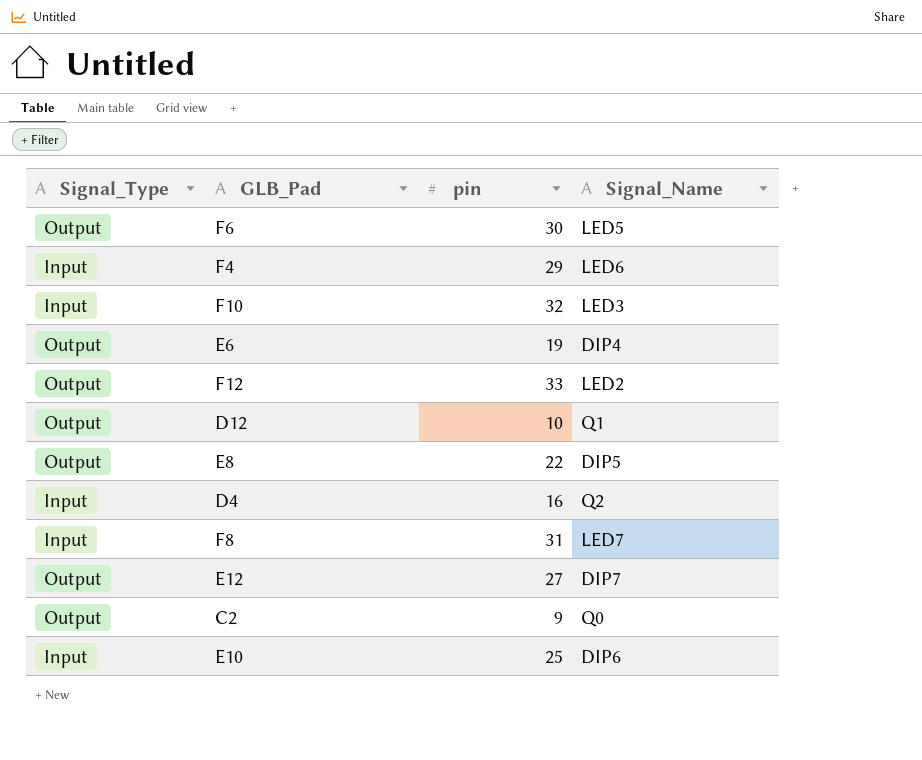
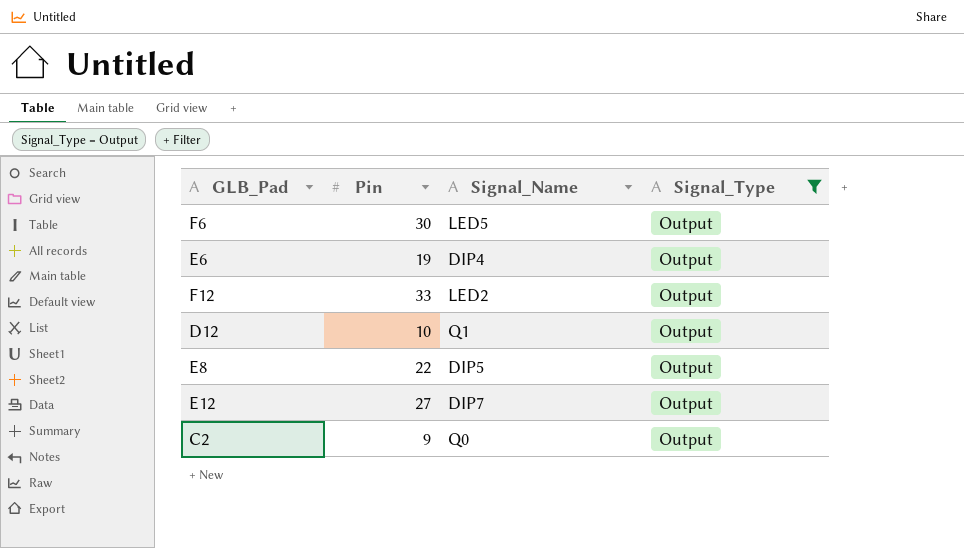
filter: none -> Signal_Type = Output
column name: pin -> Pin
column Signal_Type | position: 1 -> 4

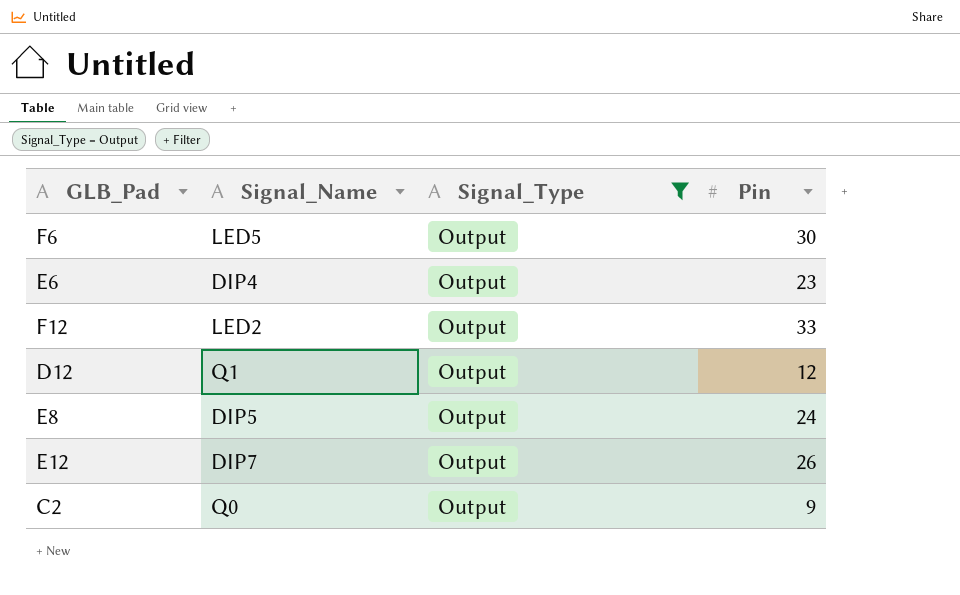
column Pin | position: 2 -> 4
E6 | Pin: 19 -> 23
D12 | Pin: 10 -> 12
E8 | Pin: 22 -> 24
E12 | Pin: 27 -> 26

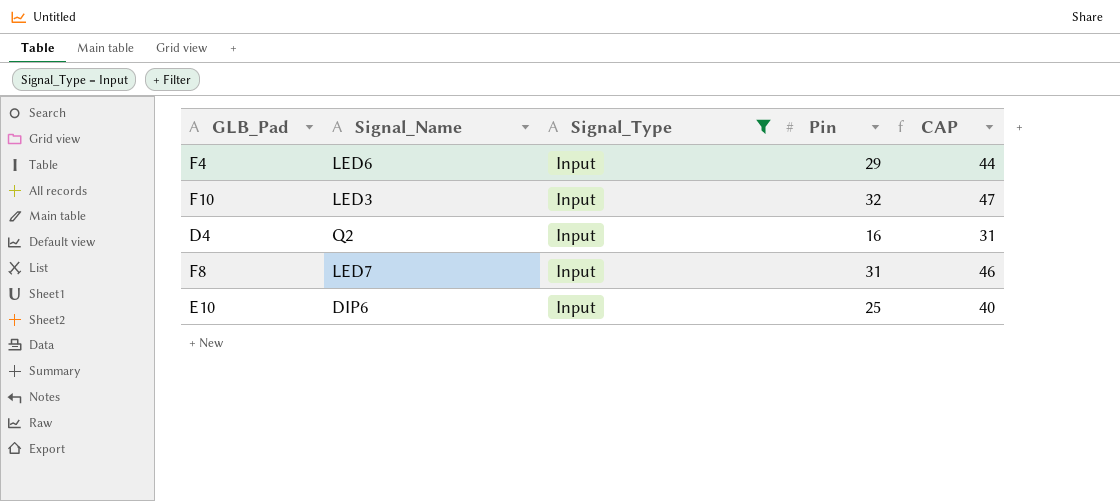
filter: Signal_Type = Output -> Signal_Type = Input
column CAP | formula: none -> [Pin] + 15

